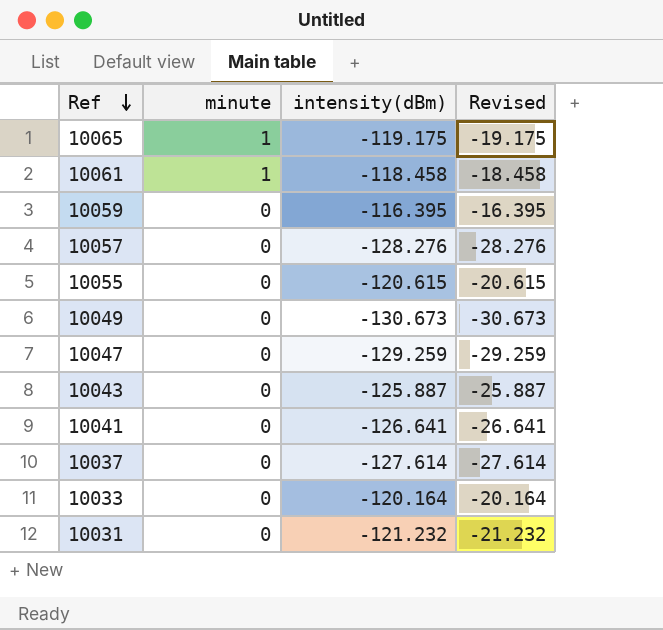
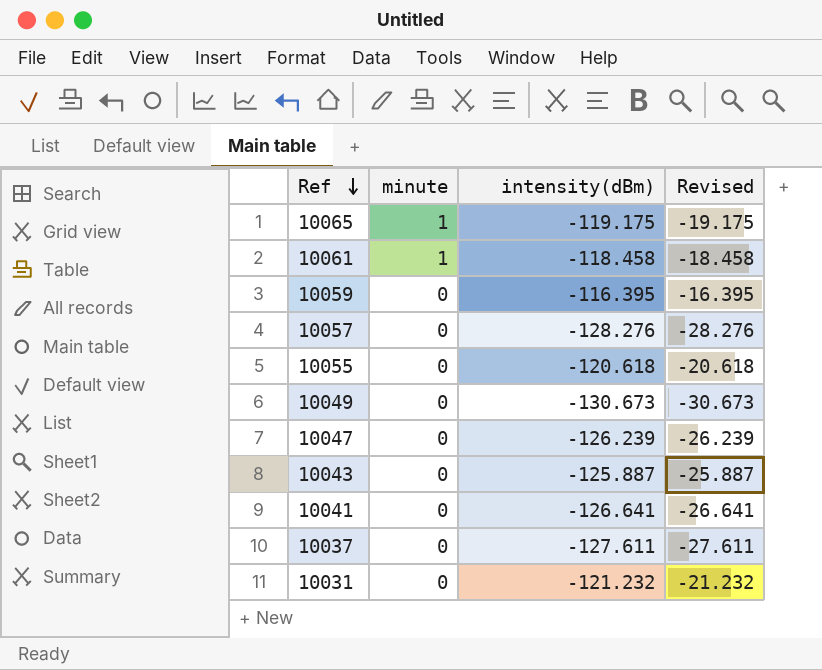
row 10033: 0 | -120.164 | -20.164 -> none
10055 | intensity(dBm): -120.615 -> -120.618
10055 | Revised: -20.615 -> -20.618
10047 | intensity(dBm): -129.259 -> -126.239
10047 | Revised: -29.259 -> -26.239
10037 | intensity(dBm): -127.614 -> -127.611
10037 | Revised: -27.614 -> -27.611

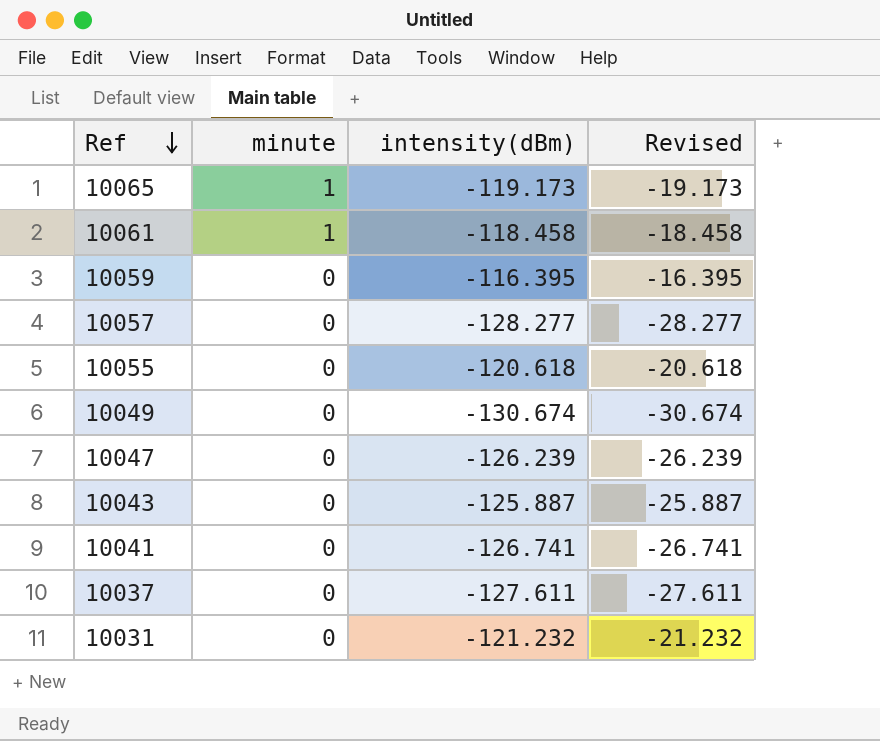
10065 | intensity(dBm): -119.175 -> -119.173
10065 | Revised: -19.175 -> -19.173
10057 | intensity(dBm): -128.276 -> -128.277
10057 | Revised: -28.276 -> -28.277
10049 | intensity(dBm): -130.673 -> -130.674
10049 | Revised: -30.673 -> -30.674
10041 | intensity(dBm): -126.641 -> -126.741
10041 | Revised: -26.641 -> -26.741

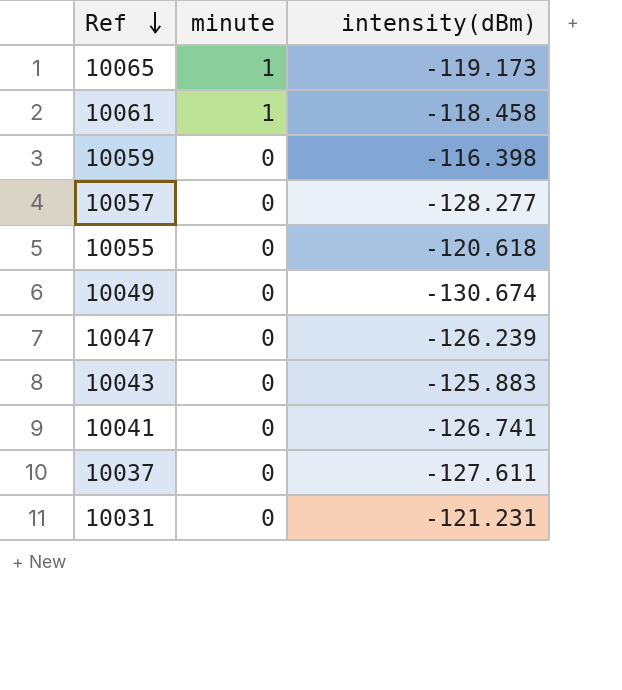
column Revised | formula: [intensity(dBm)] + 100 -> none
10059 | intensity(dBm): -116.395 -> -116.398
10043 | intensity(dBm): -125.887 -> -125.883
10031 | intensity(dBm): -121.232 -> -121.231

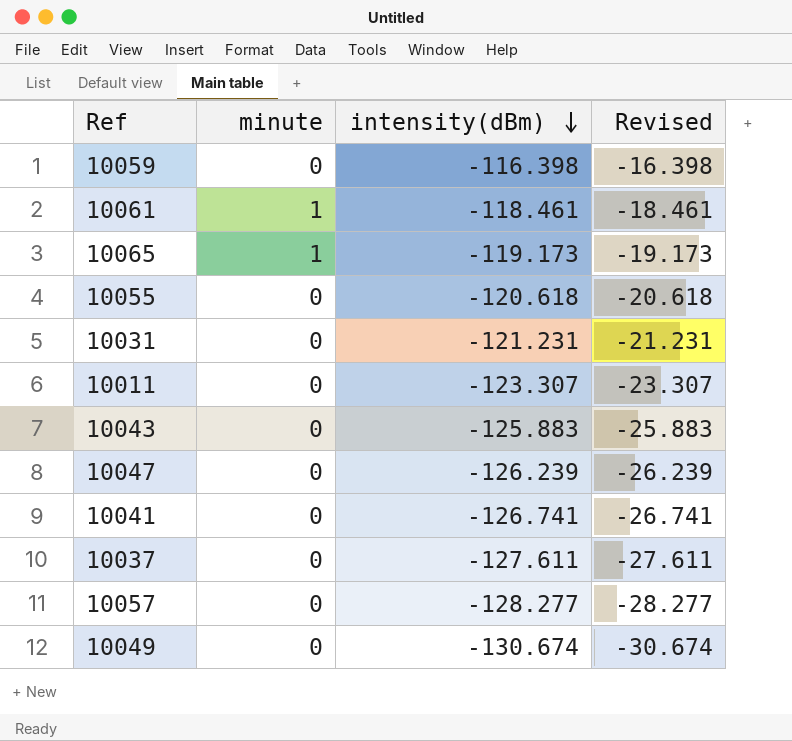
row order: Ref descending -> intensity(dBm) descending
column Revised | formula: none -> [intensity(dBm)] + 100
10061 | intensity(dBm): -118.458 -> -118.461
row 10011: none -> 0 | -123.307 | -23.307

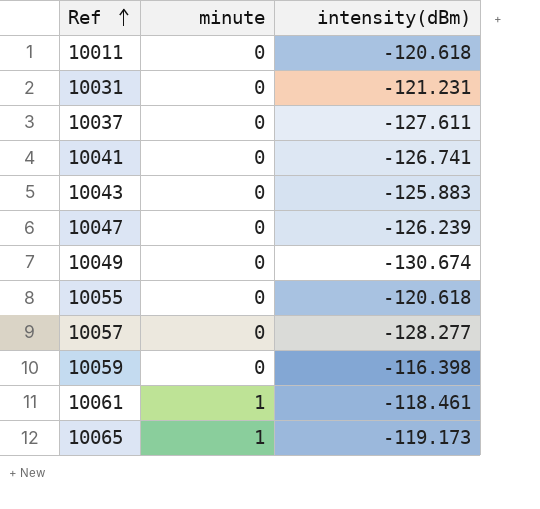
row order: intensity(dBm) descending -> Ref ascending
column Revised | formula: [intensity(dBm)] + 100 -> none
10011 | intensity(dBm): -123.307 -> -120.618

